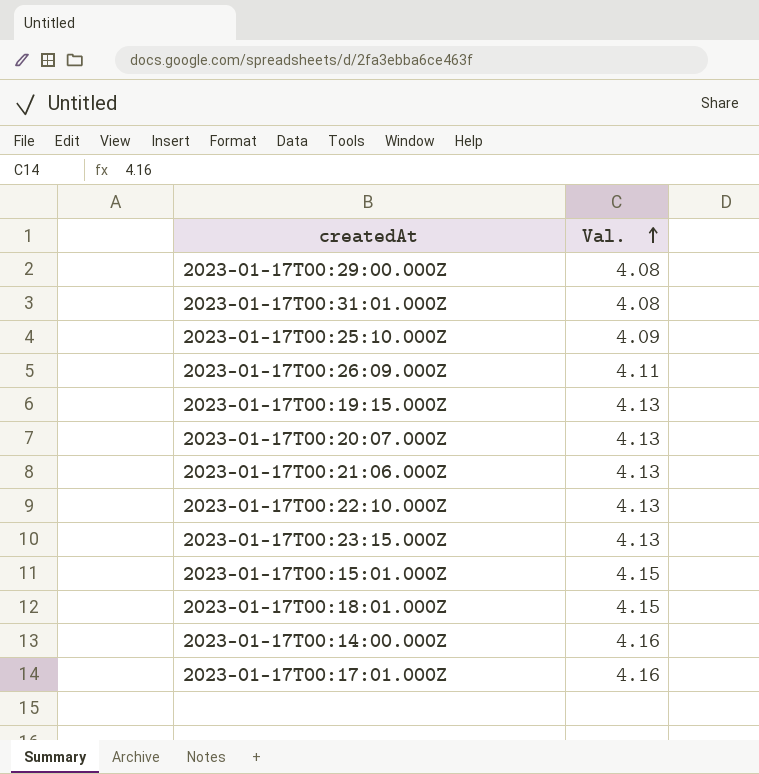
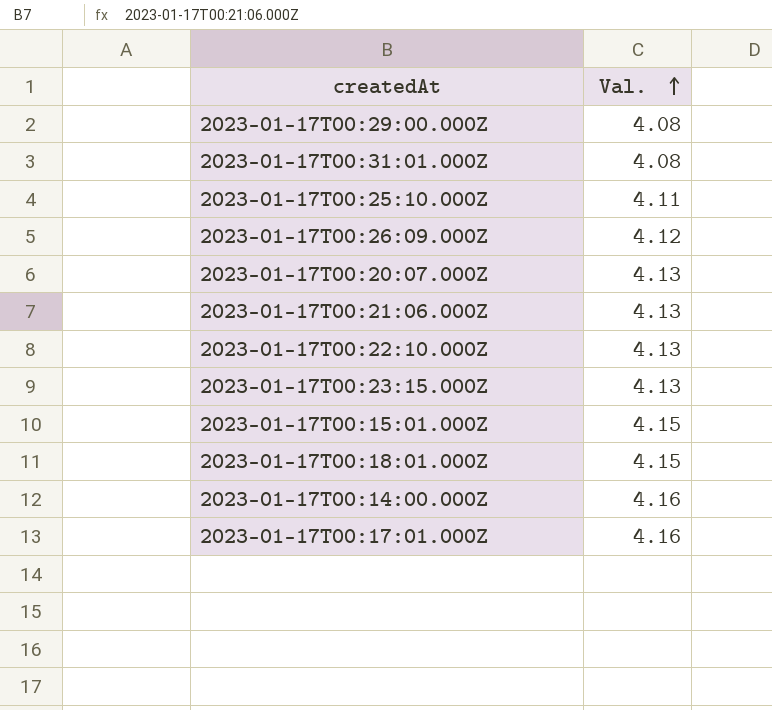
row 2023-01-17T00:19:15.000Z: 4.13 -> none
2023-01-17T00:25:10.000Z | Val.: 4.09 -> 4.11
2023-01-17T00:26:09.000Z | Val.: 4.11 -> 4.12

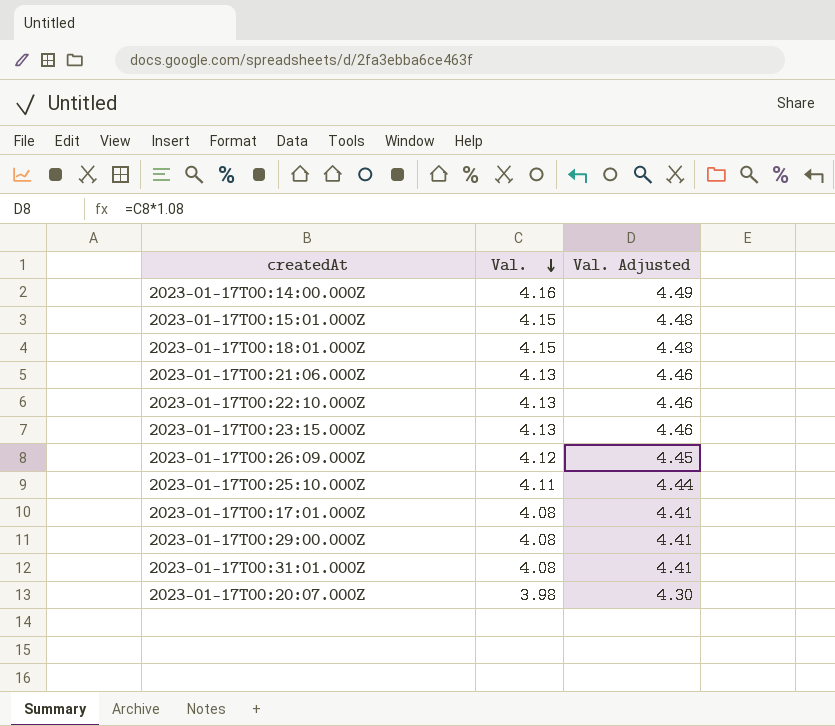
row order: Val. ascending -> Val. descending
column Val. Adjusted | formula: none -> [Val.] * 1.08
2023-01-17T00:17:01.000Z | Val.: 4.16 -> 4.08
2023-01-17T00:20:07.000Z | Val.: 4.13 -> 3.98

